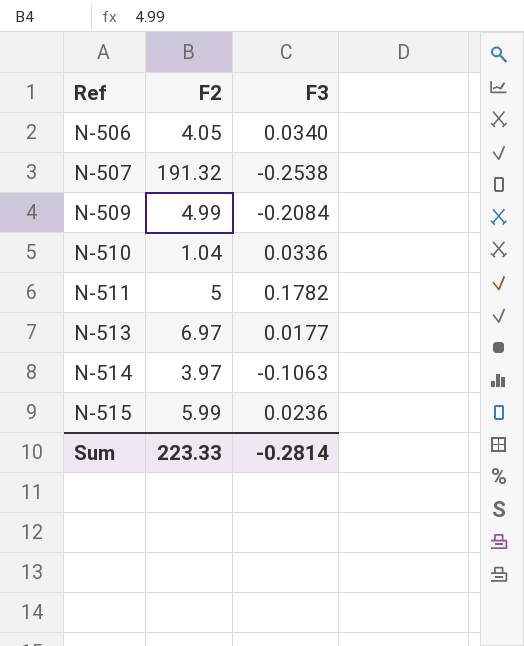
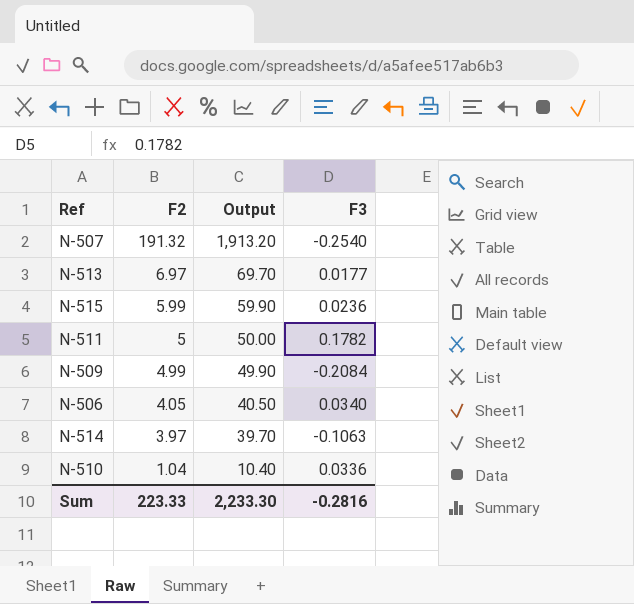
row order: Ref ascending -> F2 descending
column Output | formula: none -> [F2] * 10
N-507 | F3: -0.2538 -> -0.2540
Sum | F3: -0.2814 -> -0.2816

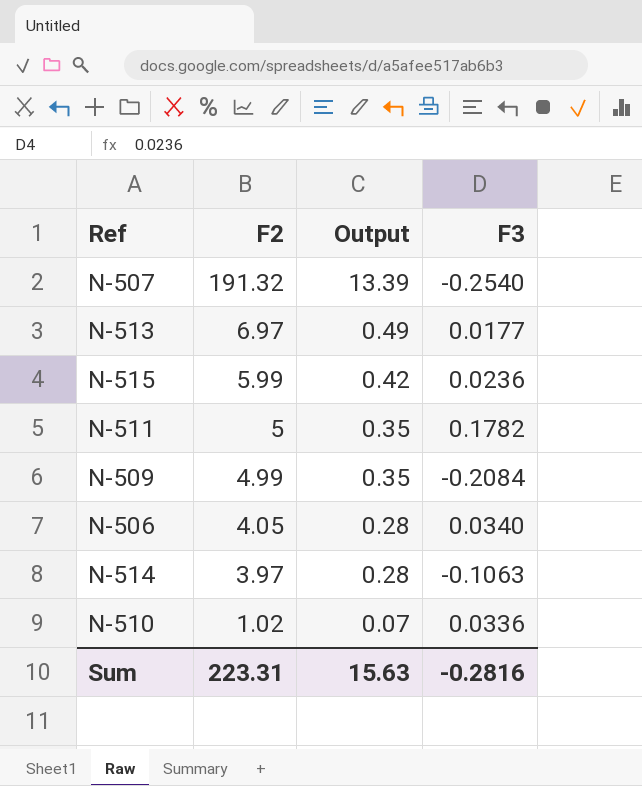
column Output | formula: [F2] * 10 -> [F2] * 0.07
N-510 | F2: 1.04 -> 1.02
Sum | F2: 223.33 -> 223.31
Sum | Output: 2,233.30 -> 15.63

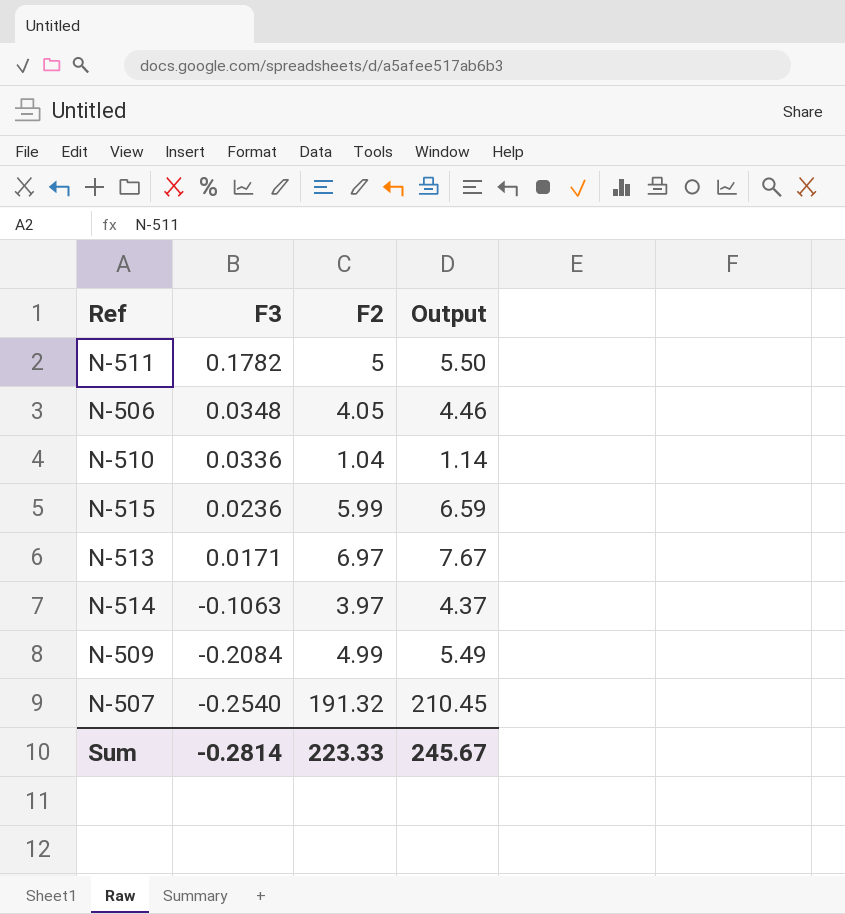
row order: F2 descending -> F3 descending
column F3 | position: 4 -> 2
column Output | formula: [F2] * 0.07 -> [F2] * 1.1
N-506 | F3: 0.0340 -> 0.0348
N-510 | F2: 1.02 -> 1.04
N-513 | F3: 0.0177 -> 0.0171
Sum | F3: -0.2816 -> -0.2814
Sum | F2: 223.31 -> 223.33
Sum | Output: 15.63 -> 245.67

